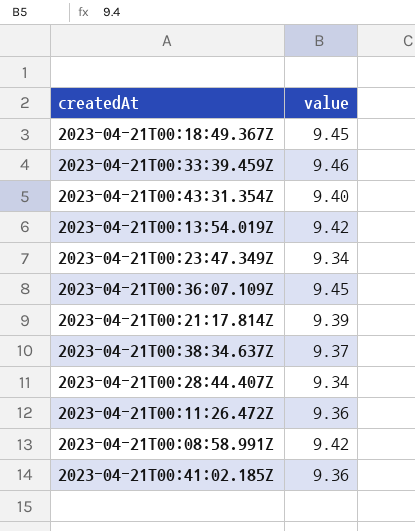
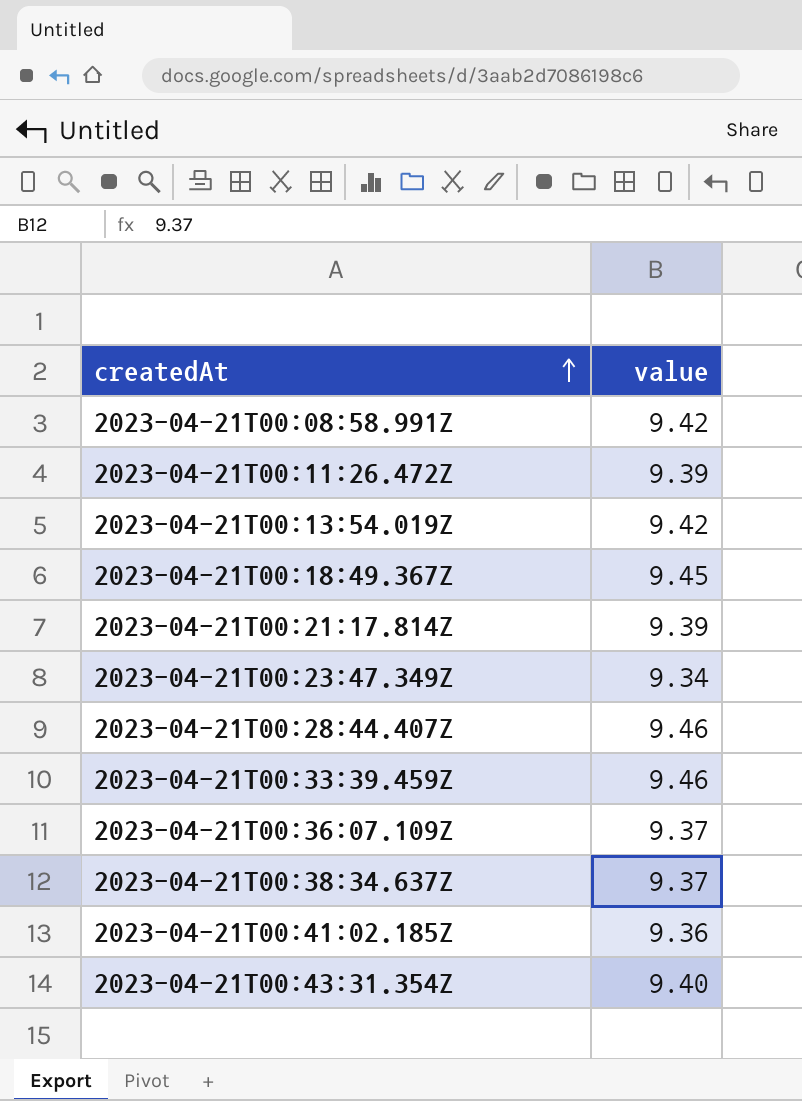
row order: none -> createdAt ascending
2023-04-21T00:11:26.472Z | value: 9.36 -> 9.39
2023-04-21T00:28:44.407Z | value: 9.34 -> 9.46
2023-04-21T00:36:07.109Z | value: 9.45 -> 9.37

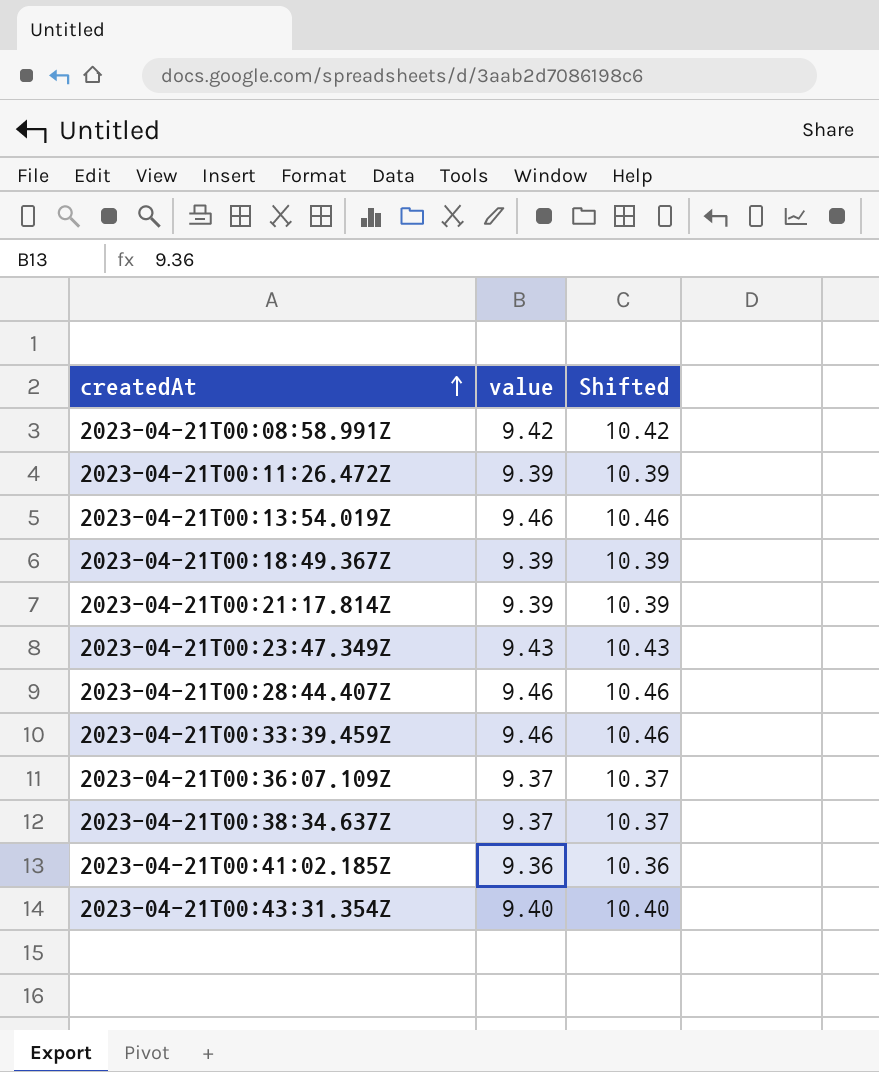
column Shifted | formula: none -> [value] + 1
2023-04-21T00:13:54.019Z | value: 9.42 -> 9.46
2023-04-21T00:18:49.367Z | value: 9.45 -> 9.39
2023-04-21T00:23:47.349Z | value: 9.34 -> 9.43

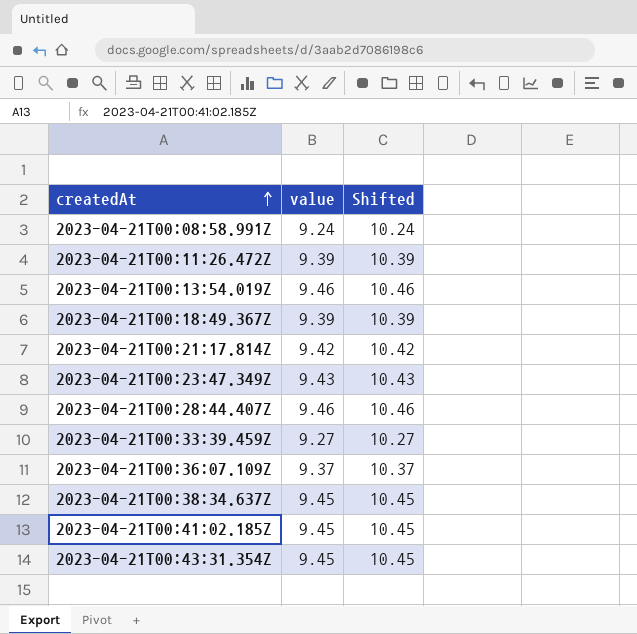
2023-04-21T00:08:58.991Z | value: 9.42 -> 9.24
2023-04-21T00:08:58.991Z | Shifted: 10.42 -> 10.24
2023-04-21T00:21:17.814Z | value: 9.39 -> 9.42
2023-04-21T00:21:17.814Z | Shifted: 10.39 -> 10.42
2023-04-21T00:33:39.459Z | value: 9.46 -> 9.27
2023-04-21T00:33:39.459Z | Shifted: 10.46 -> 10.27
2023-04-21T00:38:34.637Z | value: 9.37 -> 9.45
2023-04-21T00:38:34.637Z | Shifted: 10.37 -> 10.45
2023-04-21T00:41:02.185Z | value: 9.36 -> 9.45
2023-04-21T00:41:02.185Z | Shifted: 10.36 -> 10.45
2023-04-21T00:43:31.354Z | value: 9.40 -> 9.45
2023-04-21T00:43:31.354Z | Shifted: 10.40 -> 10.45

